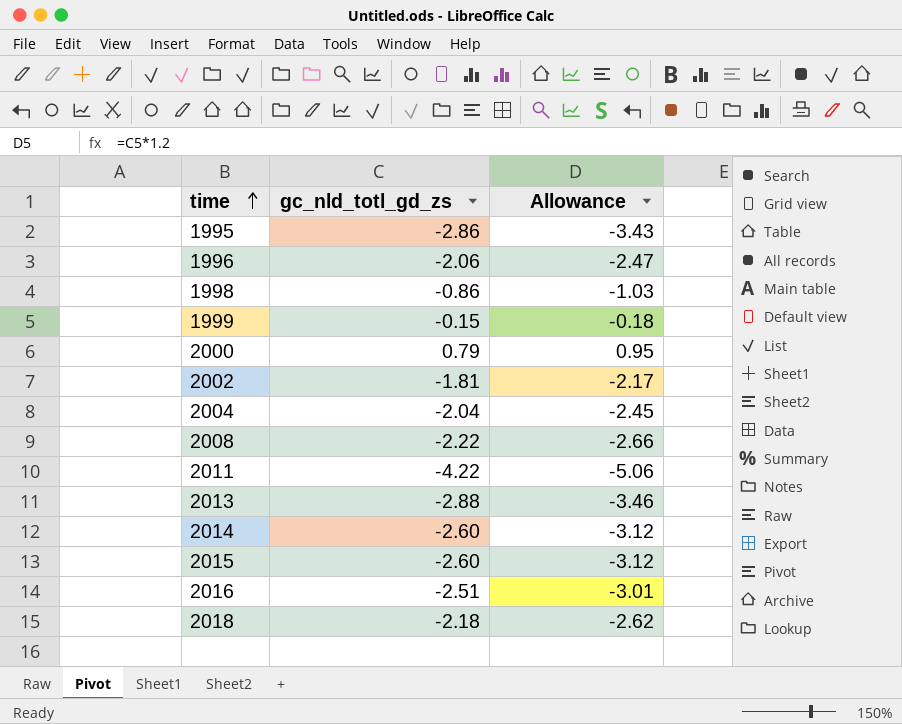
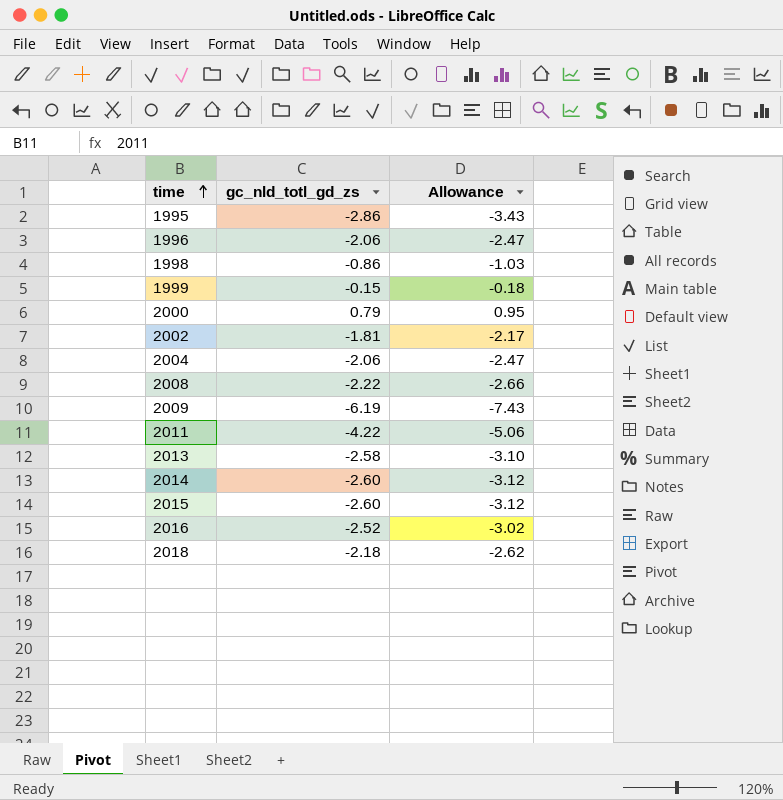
2004 | gc_nld_totl_gd_zs: -2.04 -> -2.06
2004 | Allowance: -2.45 -> -2.47
row 2009: none -> -6.19 | -7.43
2013 | gc_nld_totl_gd_zs: -2.88 -> -2.58
2013 | Allowance: -3.46 -> -3.10
2016 | gc_nld_totl_gd_zs: -2.51 -> -2.52
2016 | Allowance: -3.01 -> -3.02

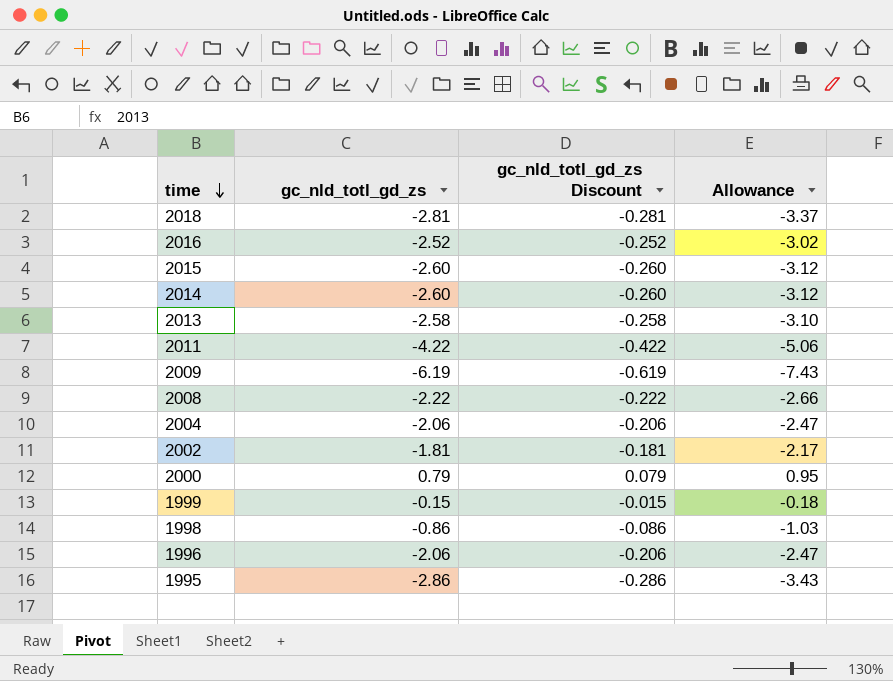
row order: time ascending -> time descending
column gc_nld_totl_gd_zs Discount | formula: none -> [gc_nld_totl_gd_zs] * 0.1
2018 | gc_nld_totl_gd_zs: -2.18 -> -2.81
2018 | Allowance: -2.62 -> -3.37

